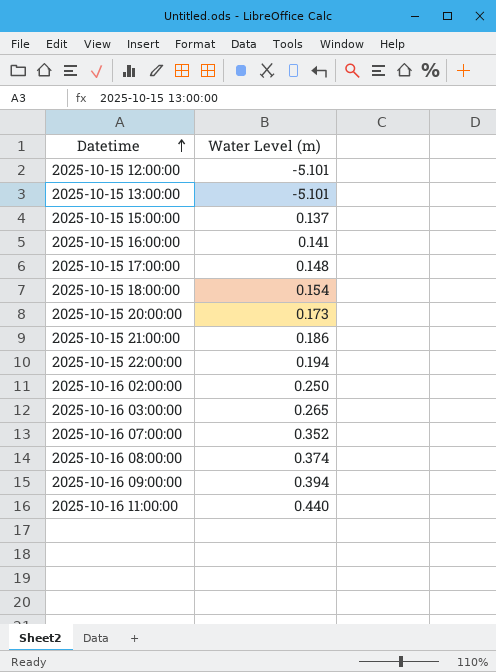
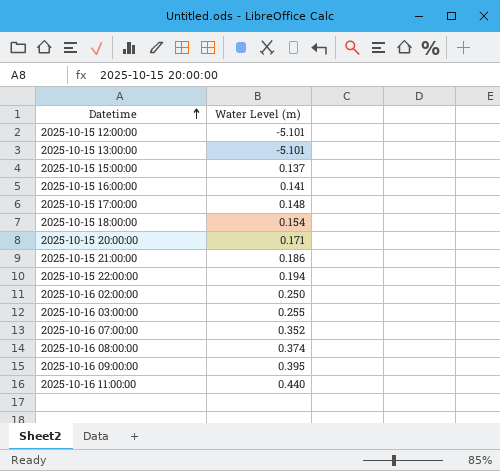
2025-10-15 20:00:00 | Water Level (m): 0.173 -> 0.171
2025-10-16 03:00:00 | Water Level (m): 0.265 -> 0.255
2025-10-16 09:00:00 | Water Level (m): 0.394 -> 0.395

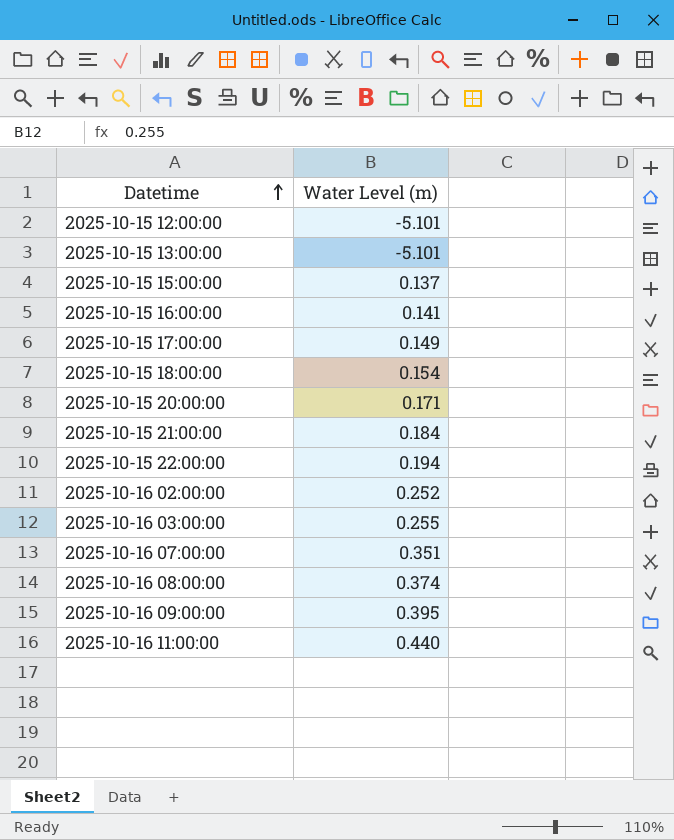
2025-10-15 17:00:00 | Water Level (m): 0.148 -> 0.149
2025-10-15 21:00:00 | Water Level (m): 0.186 -> 0.184
2025-10-16 02:00:00 | Water Level (m): 0.250 -> 0.252
2025-10-16 07:00:00 | Water Level (m): 0.352 -> 0.351

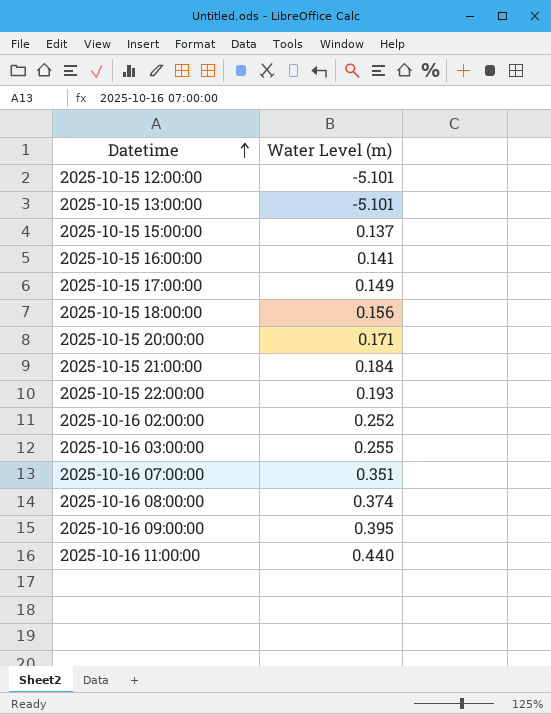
2025-10-15 18:00:00 | Water Level (m): 0.154 -> 0.156
2025-10-15 22:00:00 | Water Level (m): 0.194 -> 0.193

